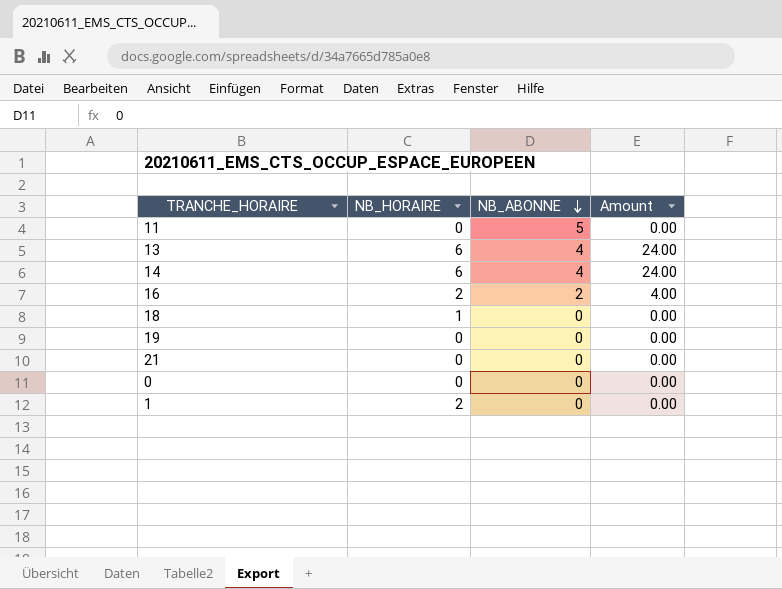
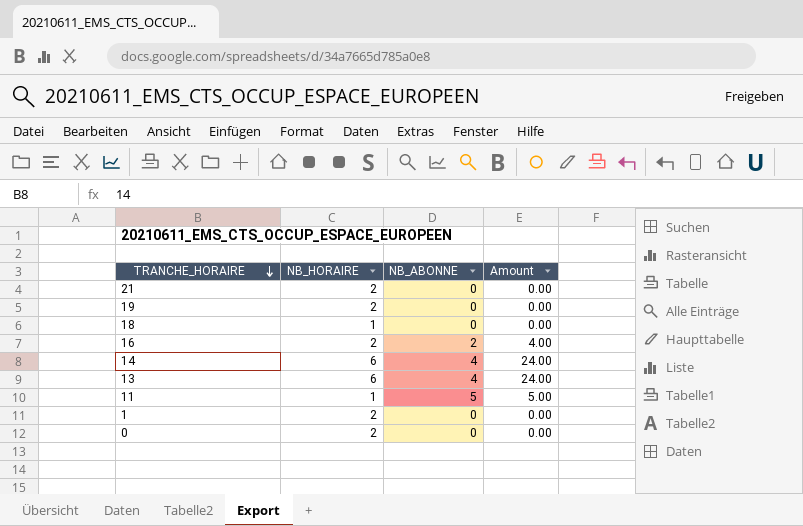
row order: NB_ABONNE descending -> TRANCHE_HORAIRE descending
21 | NB_HORAIRE: 0 -> 2
19 | NB_HORAIRE: 0 -> 2
11 | NB_HORAIRE: 0 -> 1
11 | Amount: 0.00 -> 5.00
0 | NB_HORAIRE: 0 -> 2

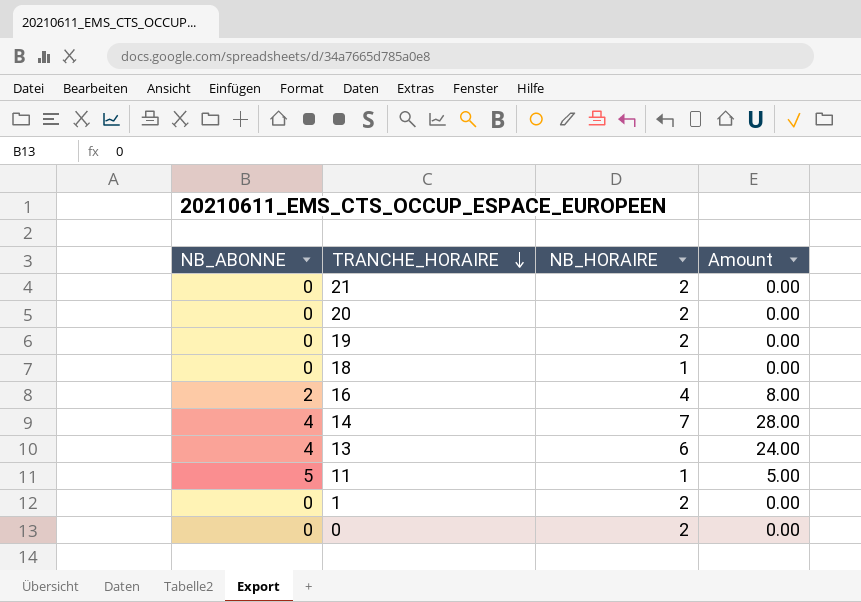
column NB_ABONNE | position: 3 -> 1
row 20: none -> 0 | 2 | 0.00
16 | NB_HORAIRE: 2 -> 4
16 | Amount: 4.00 -> 8.00
14 | NB_HORAIRE: 6 -> 7
14 | Amount: 24.00 -> 28.00

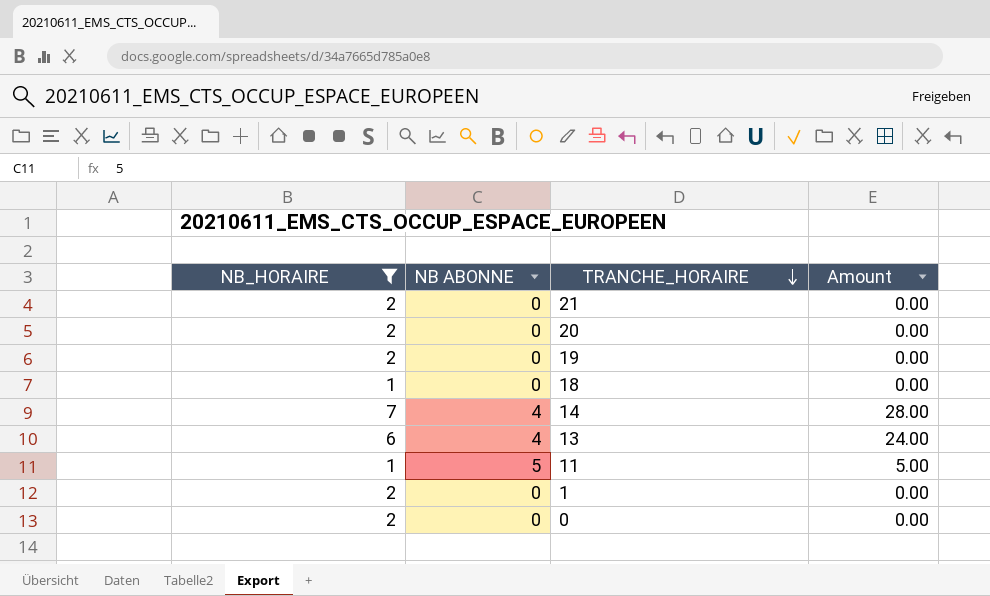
filter: none -> NB_HORAIRE != 4
column NB_HORAIRE | position: 3 -> 1
column name: NB_ABONNE -> NB ABONNE

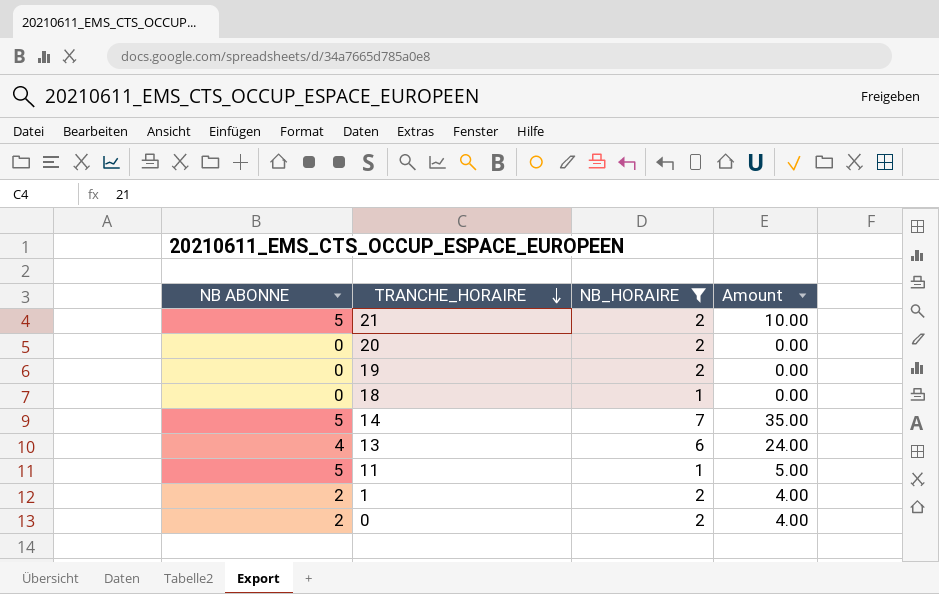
column NB_HORAIRE | position: 1 -> 3
21 | NB ABONNE: 0 -> 5
21 | Amount: 0.00 -> 10.00
14 | NB ABONNE: 4 -> 5
14 | Amount: 28.00 -> 35.00
1 | NB ABONNE: 0 -> 2
1 | Amount: 0.00 -> 4.00
0 | NB ABONNE: 0 -> 2
0 | Amount: 0.00 -> 4.00

